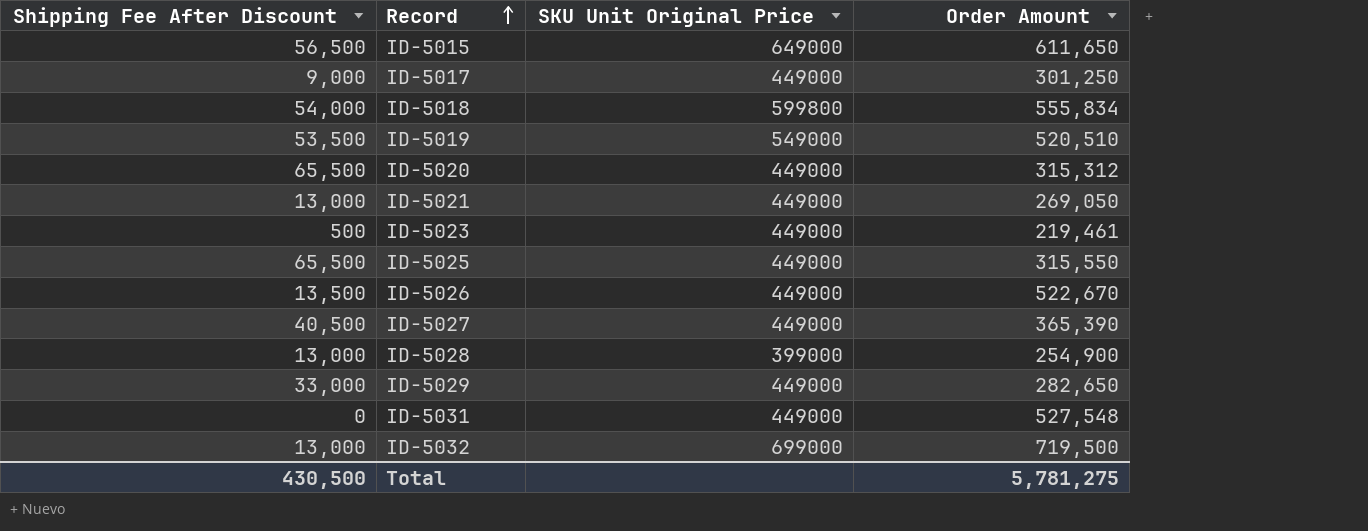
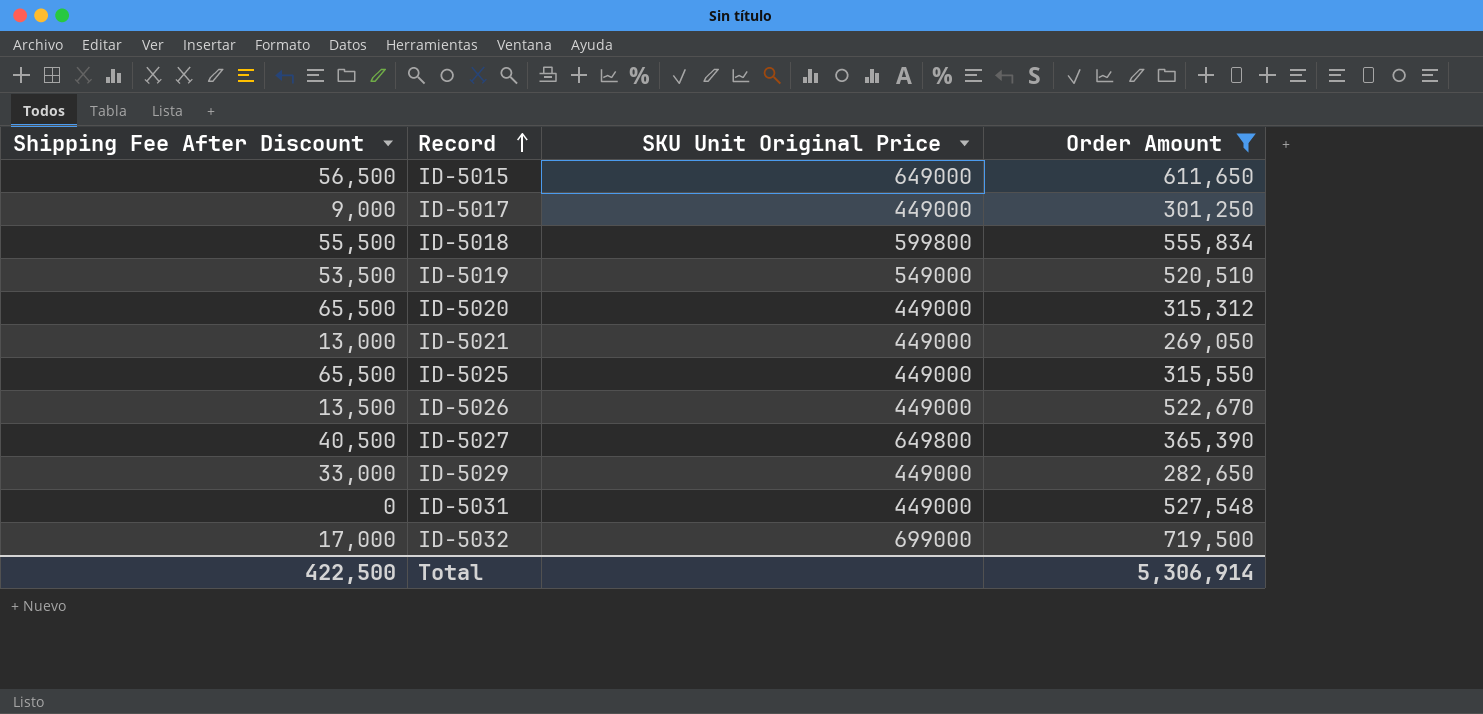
filter: none -> Order Amount >= 269,050
ID-5018 | Shipping Fee After Discount: 54,000 -> 55,500
ID-5027 | SKU Unit Original Price: 449000 -> 649800
ID-5032 | Shipping Fee After Discount: 13,000 -> 17,000
Total | Shipping Fee After Discount: 430,500 -> 422,500
Total | Order Amount: 5,781,275 -> 5,306,914

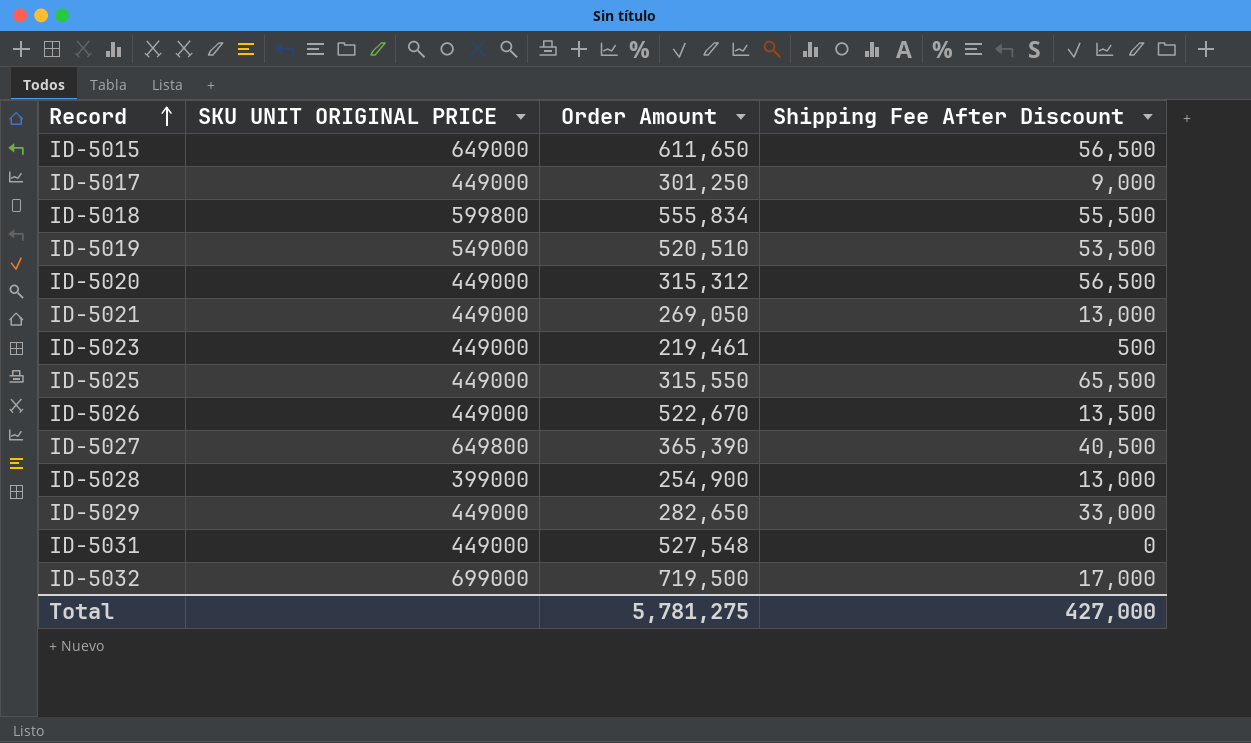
filter: Order Amount >= 269,050 -> none
column name: SKU Unit Original Price -> SKU UNIT ORIGINAL PRICE
column Shipping Fee After Discount | position: 1 -> 4
ID-5020 | Shipping Fee After Discount: 65,500 -> 56,500
Total | Order Amount: 5,306,914 -> 5,781,275
Total | Shipping Fee After Discount: 422,500 -> 427,000

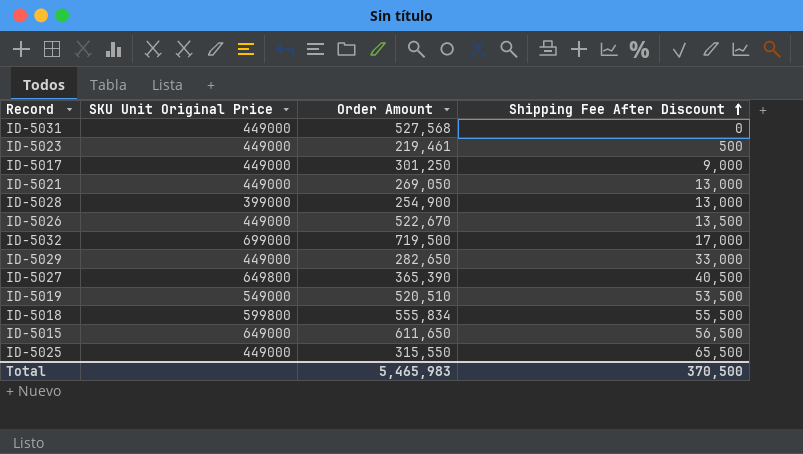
row order: Record ascending -> Shipping Fee After Discount ascending
column name: SKU UNIT ORIGINAL PRICE -> SKU Unit Original Price
row ID-5020: 449000 | 315,312 | 56,500 -> none
ID-5031 | Order Amount: 527,548 -> 527,568
Total | Order Amount: 5,781,275 -> 5,465,983
Total | Shipping Fee After Discount: 427,000 -> 370,500

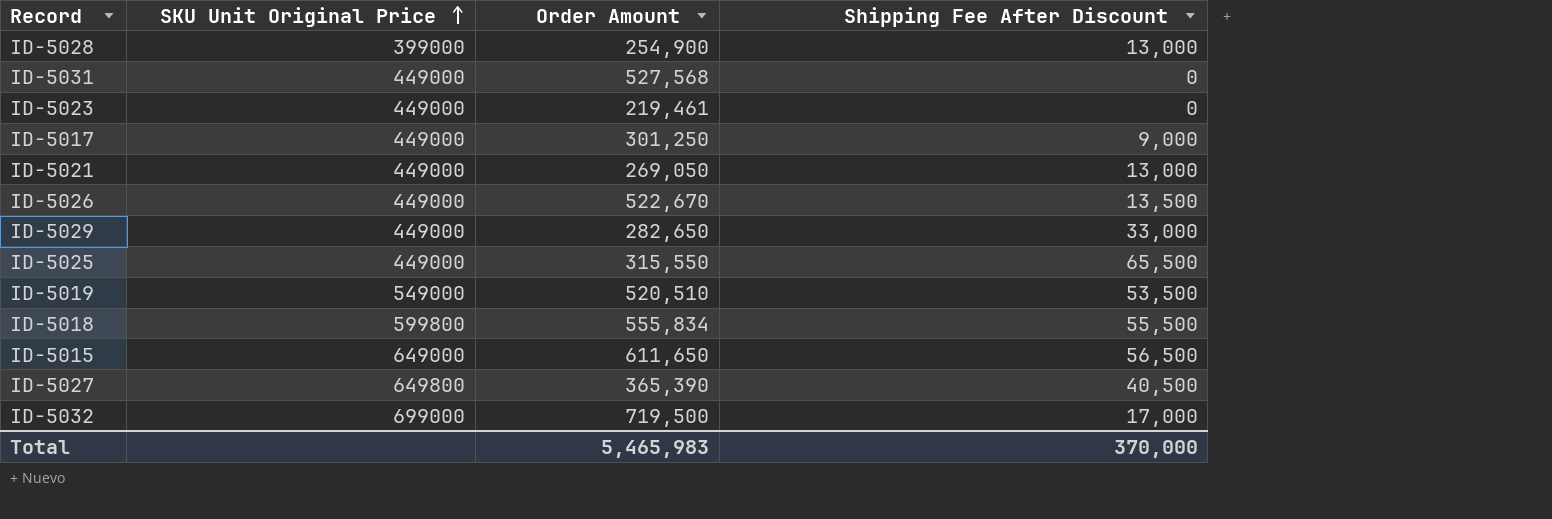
row order: Shipping Fee After Discount ascending -> SKU Unit Original Price ascending
ID-5023 | Shipping Fee After Discount: 500 -> 0
Total | Shipping Fee After Discount: 370,500 -> 370,000

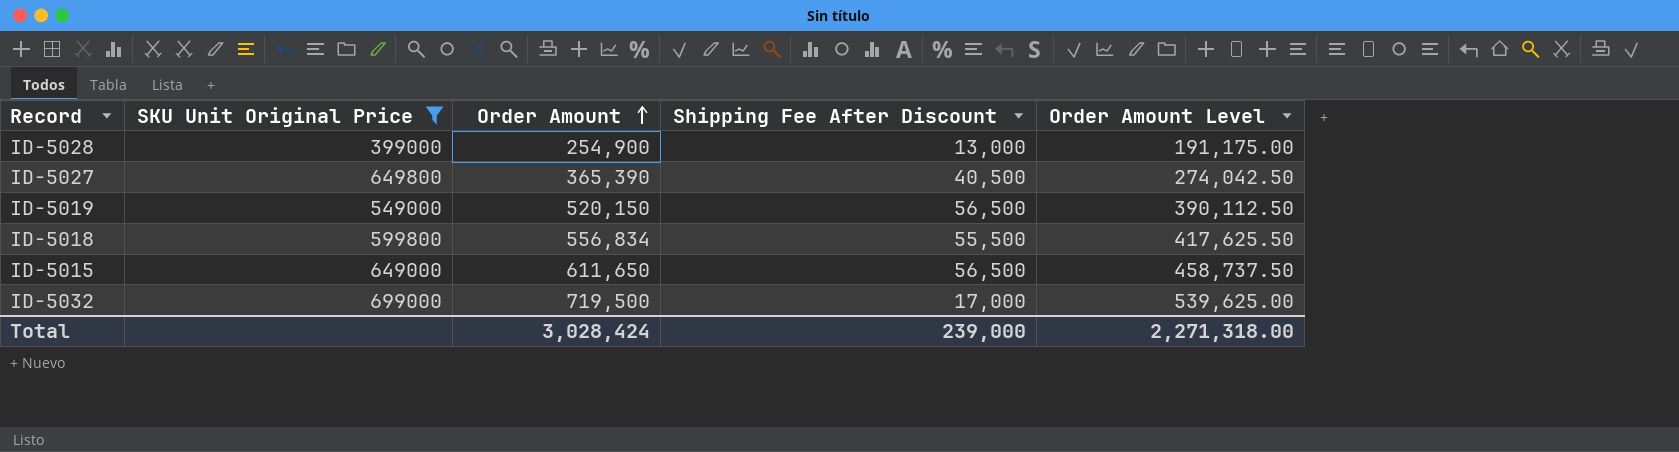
filter: none -> SKU Unit Original Price != 449000
row order: SKU Unit Original Price ascending -> Order Amount ascending
column Order Amount Level | formula: none -> [Order Amount] * 0.75
ID-5019 | Order Amount: 520,510 -> 520,150
ID-5019 | Shipping Fee After Discount: 53,500 -> 56,500
ID-5018 | Order Amount: 555,834 -> 556,834
Total | Order Amount: 5,465,983 -> 3,028,424
Total | Shipping Fee After Discount: 370,000 -> 239,000

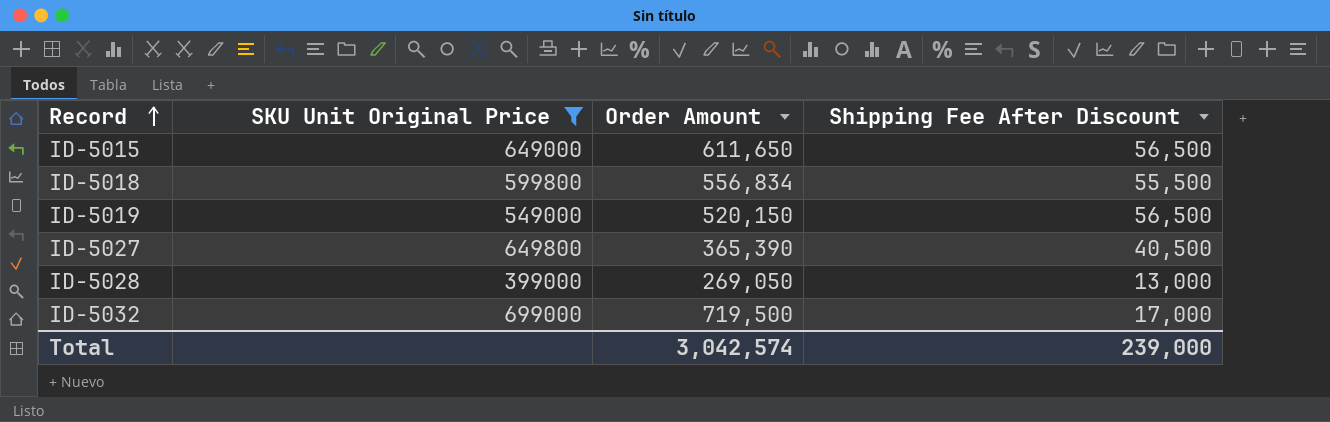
row order: Order Amount ascending -> Record ascending
column Order Amount Level | formula: [Order Amount] * 0.75 -> none
ID-5028 | Order Amount: 254,900 -> 269,050
Total | Order Amount: 3,028,424 -> 3,042,574

